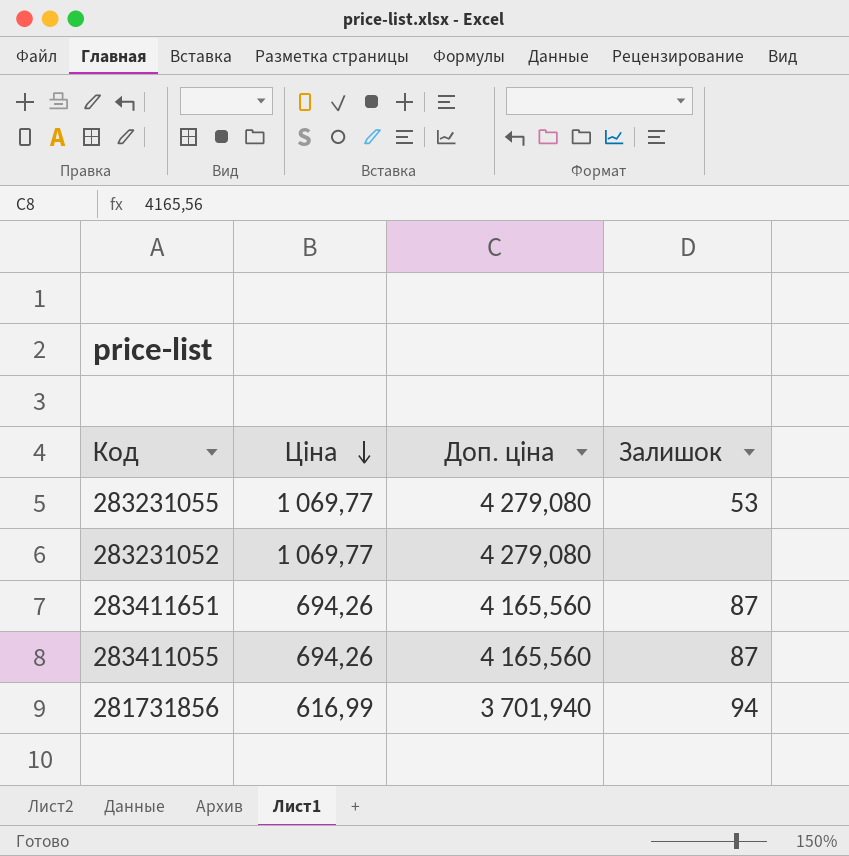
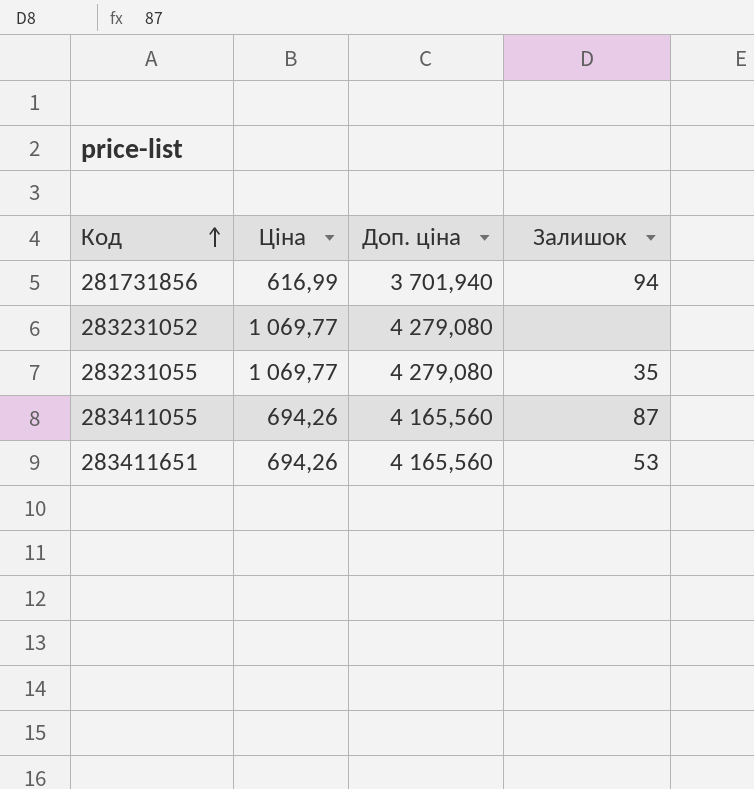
row order: Ціна descending -> Код ascending
283231055 | Залишок: 53 -> 35
283411651 | Залишок: 87 -> 53

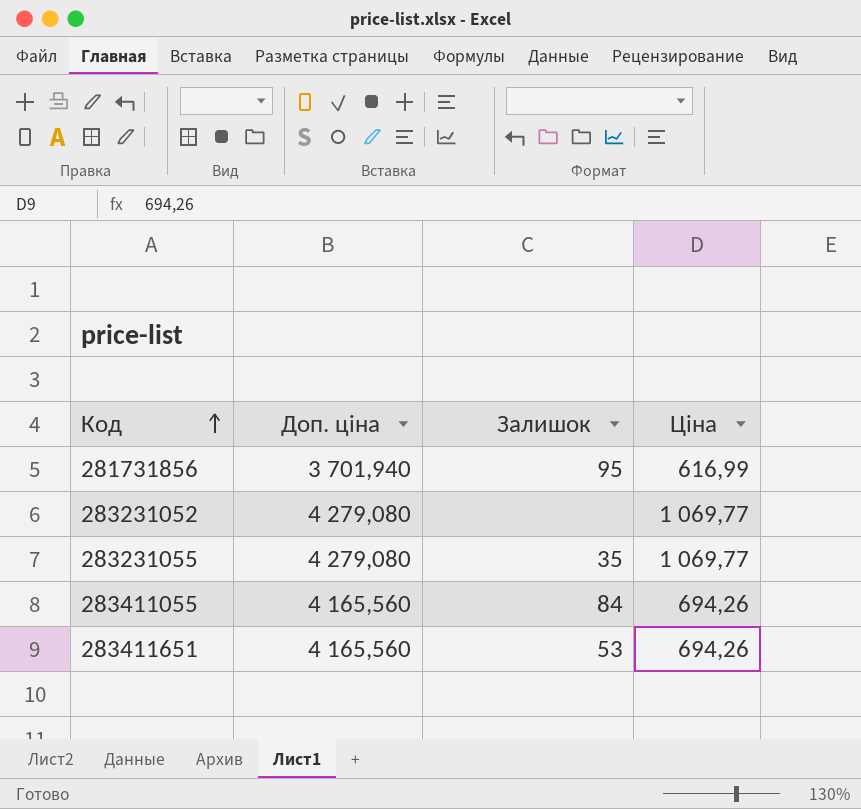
column Ціна | position: 2 -> 4
281731856 | Залишок: 94 -> 95
283411055 | Залишок: 87 -> 84

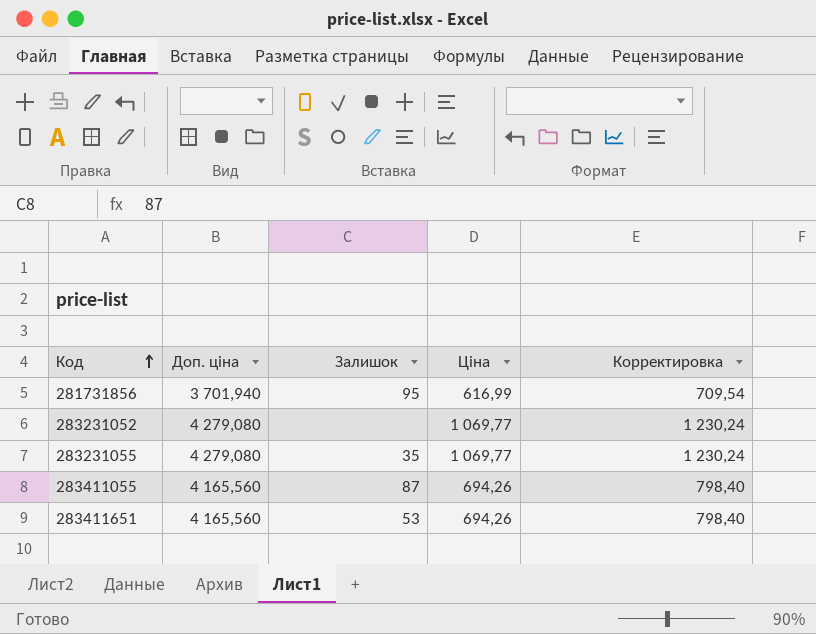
column Корректировка | formula: none -> [Ціна] * 1,15
283411055 | Залишок: 84 -> 87

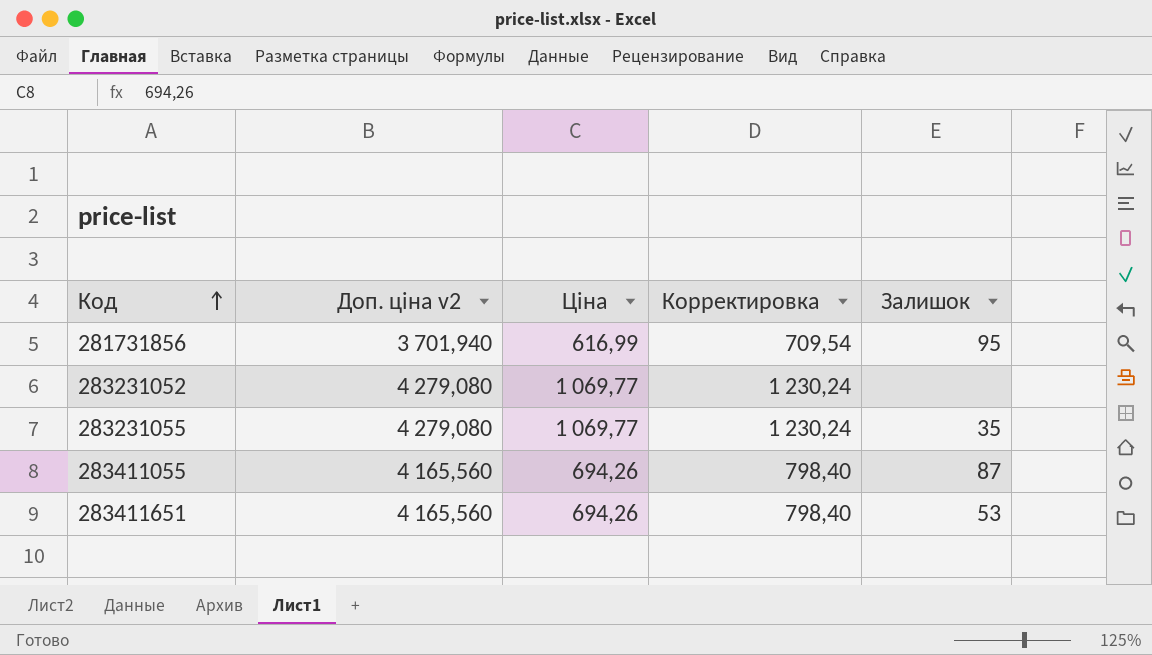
column name: Доп. ціна -> Доп. ціна v2
column Залишок | position: 3 -> 5

